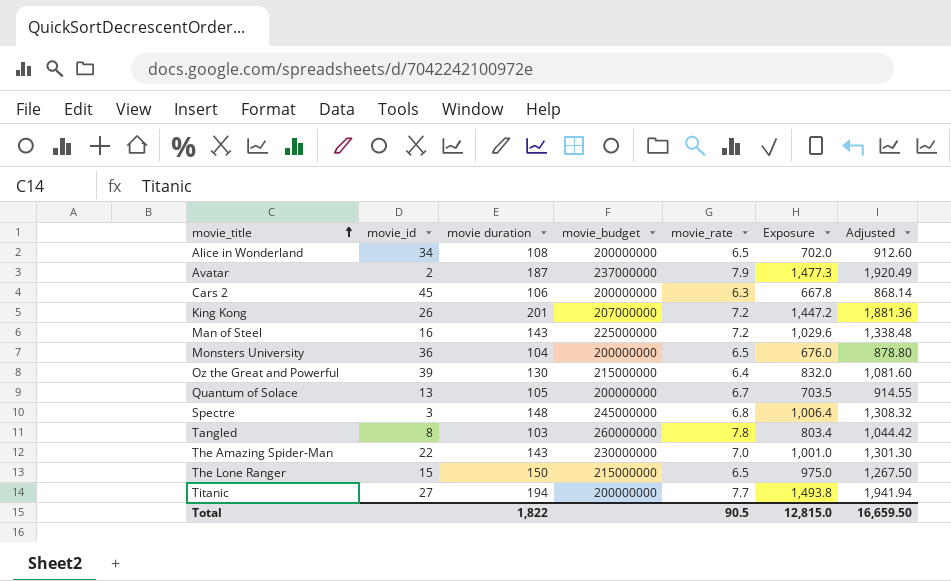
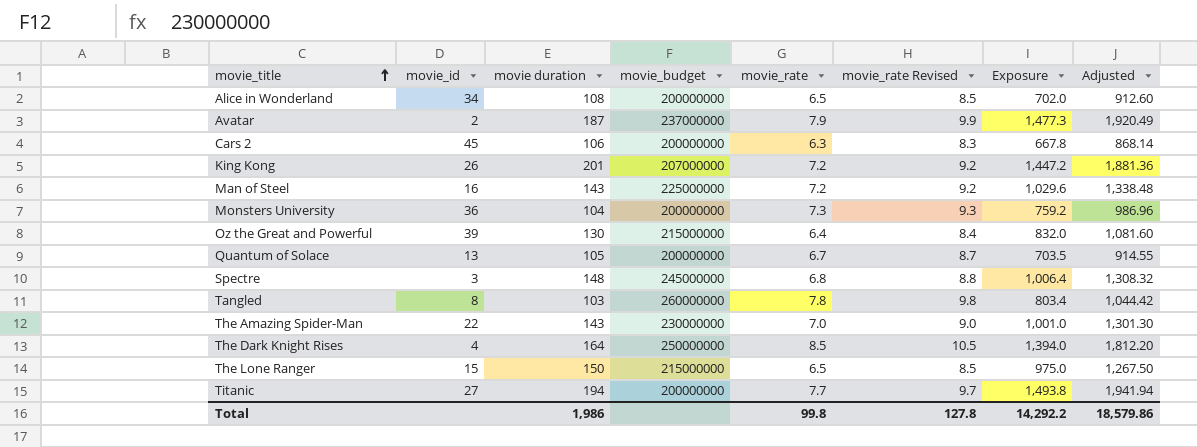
column movie_rate Revised | formula: none -> [movie_rate] + 2
Monsters University | movie_rate: 6.5 -> 7.3
Monsters University | Exposure: 676.0 -> 759.2
Monsters University | Adjusted: 878.80 -> 986.96
row The Dark Knight Rises: none -> 4 | 164 | 250000000 | 8.5 | 10.5 | 1,394.0 | 1,812.20
Total | movie duration: 1,822 -> 1,986
Total | movie_rate: 90.5 -> 99.8
Total | Exposure: 12,815.0 -> 14,292.2
Total | Adjusted: 16,659.50 -> 18,579.86

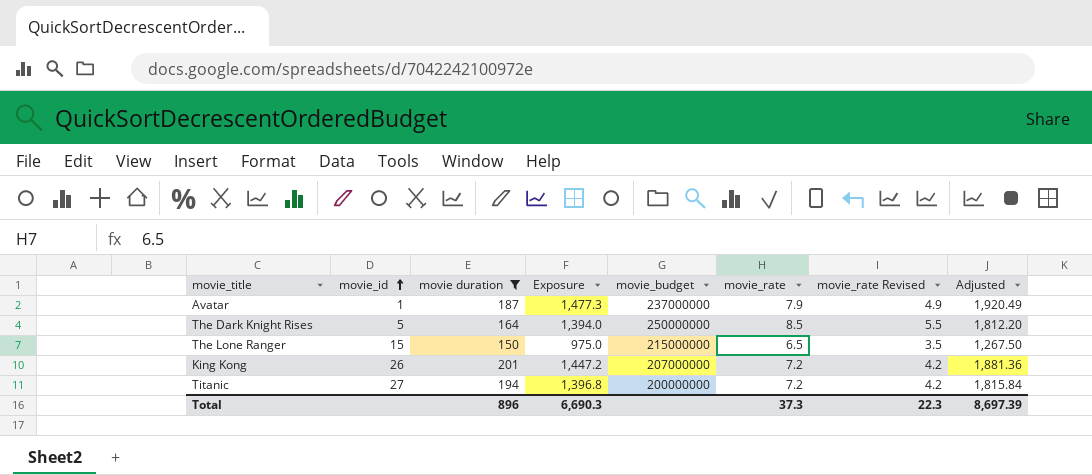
filter: none -> movie duration >= 150
row order: movie_title ascending -> movie_id ascending
column Exposure | position: 7 -> 4
column movie_rate Revised | formula: [movie_rate] + 2 -> [movie_rate] - 3
Avatar | movie_id: 2 -> 1
The Dark Knight Rises | movie_id: 4 -> 5
Titanic | Exposure: 1,493.8 -> 1,396.8
Titanic | movie_rate: 7.7 -> 7.2
Titanic | Adjusted: 1,941.94 -> 1,815.84
Total | movie duration: 1,986 -> 896
Total | Exposure: 14,292.2 -> 6,690.3
Total | movie_rate: 99.8 -> 37.3
Total | movie_rate Revised: 127.8 -> 22.3
Total | Adjusted: 18,579.86 -> 8,697.39

